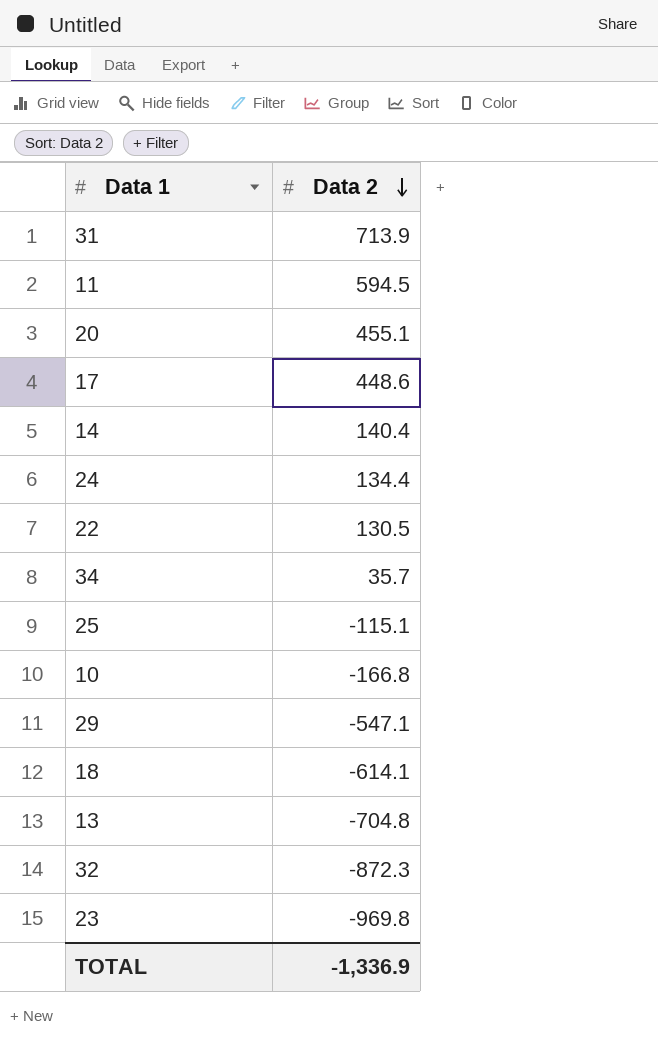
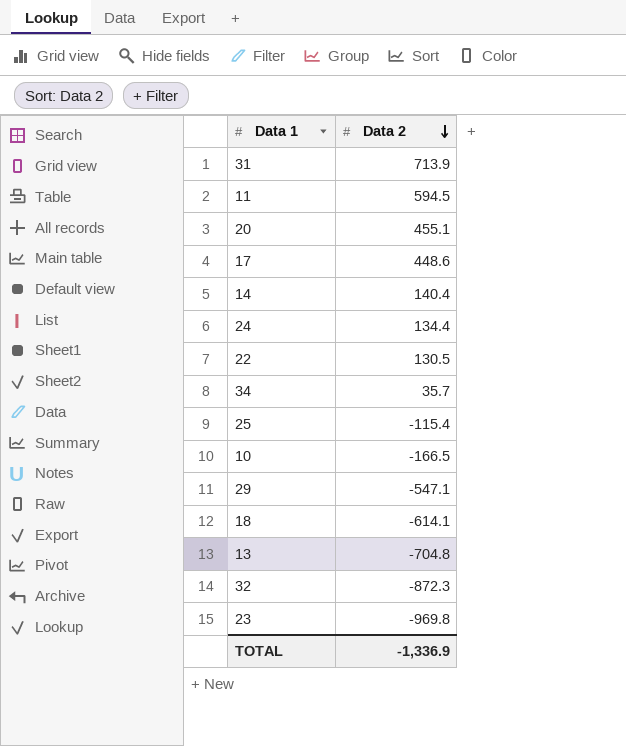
25 | Data 2: -115.1 -> -115.4
10 | Data 2: -166.8 -> -166.5

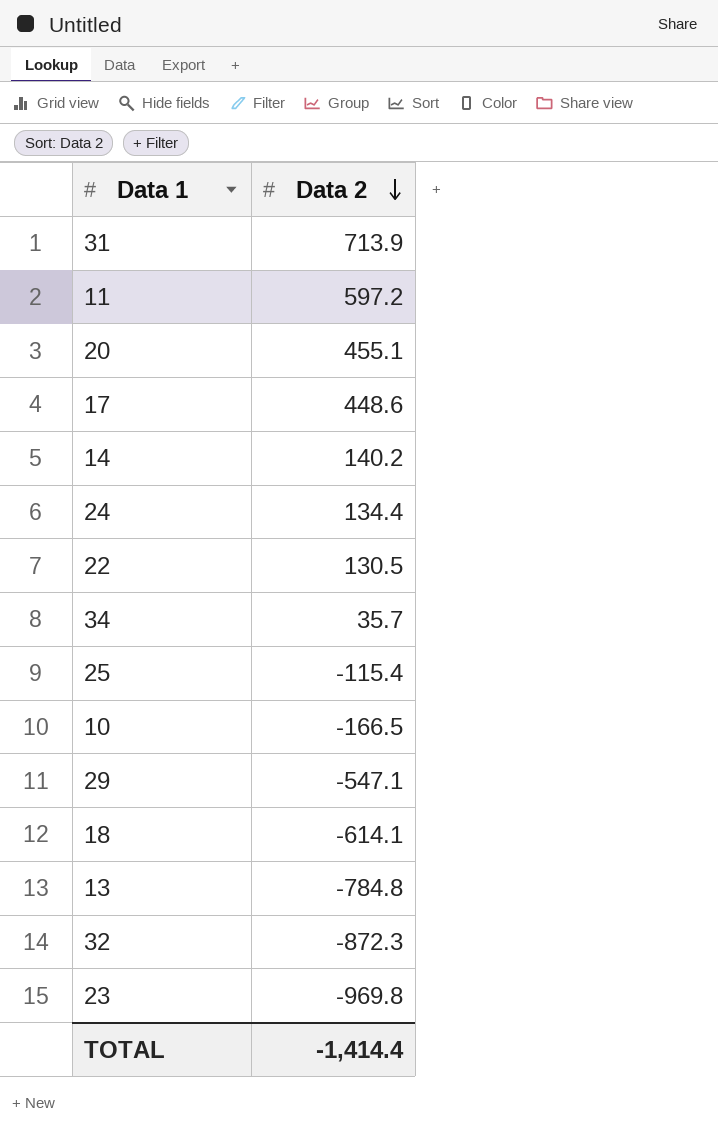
11 | Data 2: 594.5 -> 597.2
14 | Data 2: 140.4 -> 140.2
13 | Data 2: -704.8 -> -784.8
TOTAL | Data 2: -1,336.9 -> -1,414.4

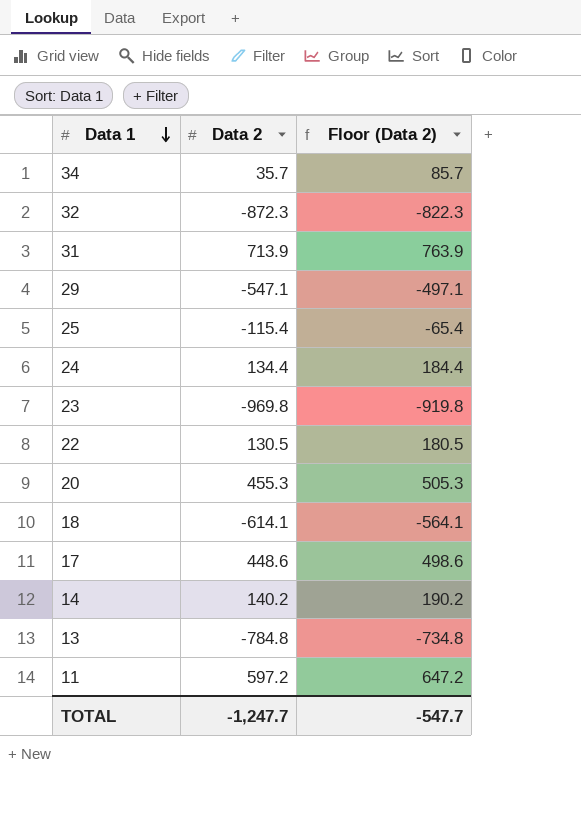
row order: Data 2 descending -> Data 1 descending
column Floor (Data 2) | formula: none -> [Data 2] + 50
row 10: -166.5 -> none
20 | Data 2: 455.1 -> 455.3
TOTAL | Data 2: -1,414.4 -> -1,247.7

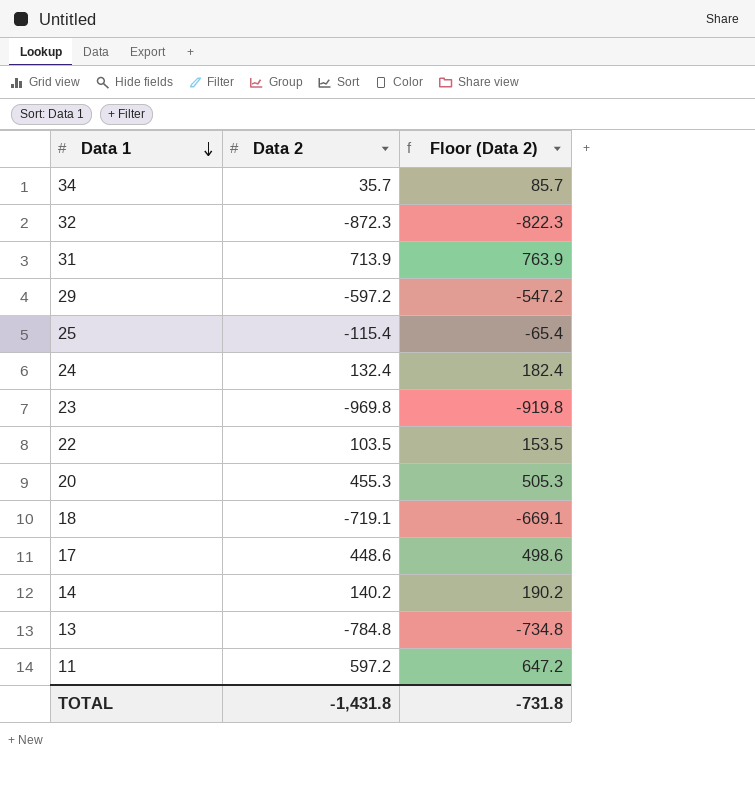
29 | Data 2: -547.1 -> -597.2
29 | Floor (Data 2): -497.1 -> -547.2
24 | Data 2: 134.4 -> 132.4
24 | Floor (Data 2): 184.4 -> 182.4
22 | Data 2: 130.5 -> 103.5
22 | Floor (Data 2): 180.5 -> 153.5
18 | Data 2: -614.1 -> -719.1
18 | Floor (Data 2): -564.1 -> -669.1
TOTAL | Data 2: -1,247.7 -> -1,431.8
TOTAL | Floor (Data 2): -547.7 -> -731.8

